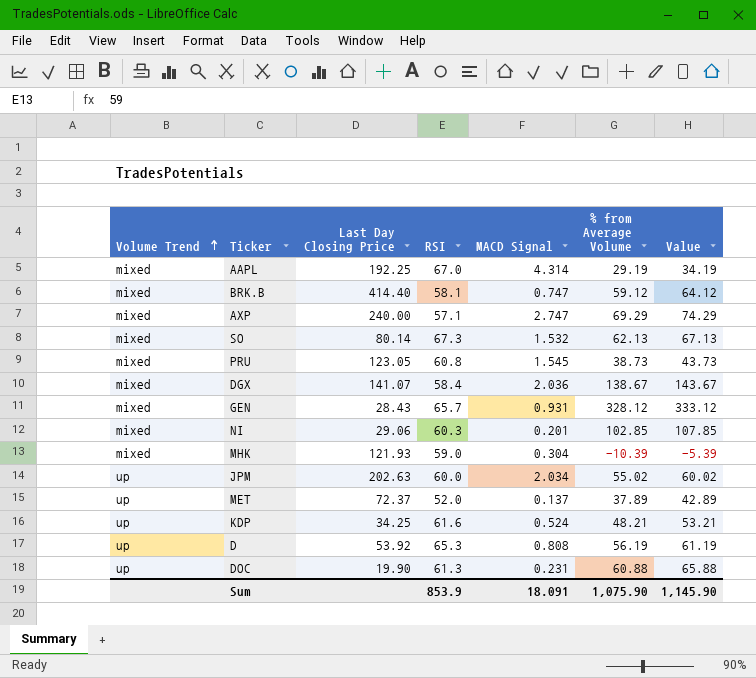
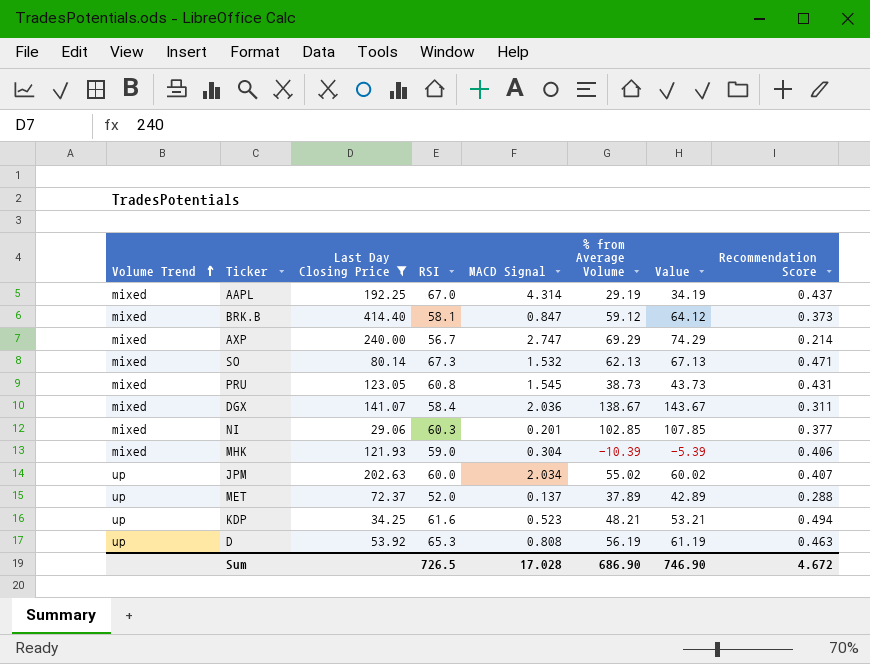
filter: none -> Last Day Closing Price >= 29.06
column Recommendation Score | position: none -> 8
BRK.B | MACD Signal: 0.747 -> 0.847
AXP | RSI: 57.1 -> 56.7
KDP | MACD Signal: 0.524 -> 0.523
Sum | RSI: 853.9 -> 726.5
Sum | MACD Signal: 18.091 -> 17.028
Sum | % from Average Volume: 1,075.90 -> 686.90
Sum | Value: 1,145.90 -> 746.90

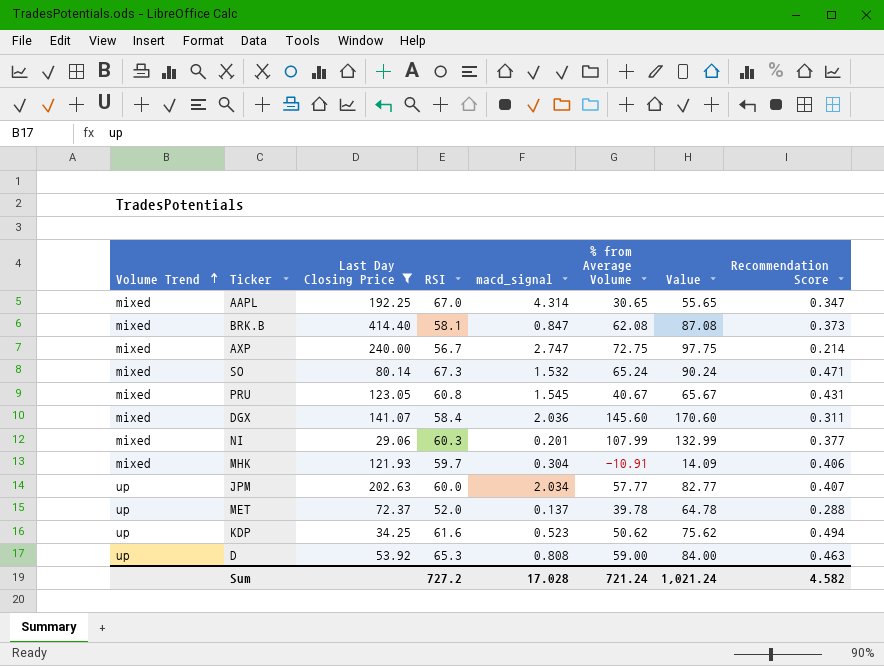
column name: MACD Signal -> macd_signal
column Value | formula: [% from Average Volume] + 5 -> [% from Average Volume] + 25
AAPL | % from Average Volume: 29.19 -> 30.65
AAPL | Recommendation Score: 0.437 -> 0.347
BRK.B | % from Average Volume: 59.12 -> 62.08
AXP | % from Average Volume: 69.29 -> 72.75
SO | % from Average Volume: 62.13 -> 65.24
PRU | % from Average Volume: 38.73 -> 40.67
DGX | % from Average Volume: 138.67 -> 145.60
NI | % from Average Volume: 102.85 -> 107.99
MHK | RSI: 59.0 -> 59.7
MHK | % from Average Volume: -10.39 -> -10.91
JPM | % from Average Volume: 55.02 -> 57.77
MET | % from Average Volume: 37.89 -> 39.78
KDP | % from Average Volume: 48.21 -> 50.62
D | % from Average Volume: 56.19 -> 59.00
Sum | RSI: 726.5 -> 727.2
Sum | % from Average Volume: 686.90 -> 721.24
Sum | Value: 746.90 -> 1,021.24
Sum | Recommendation Score: 4.672 -> 4.582

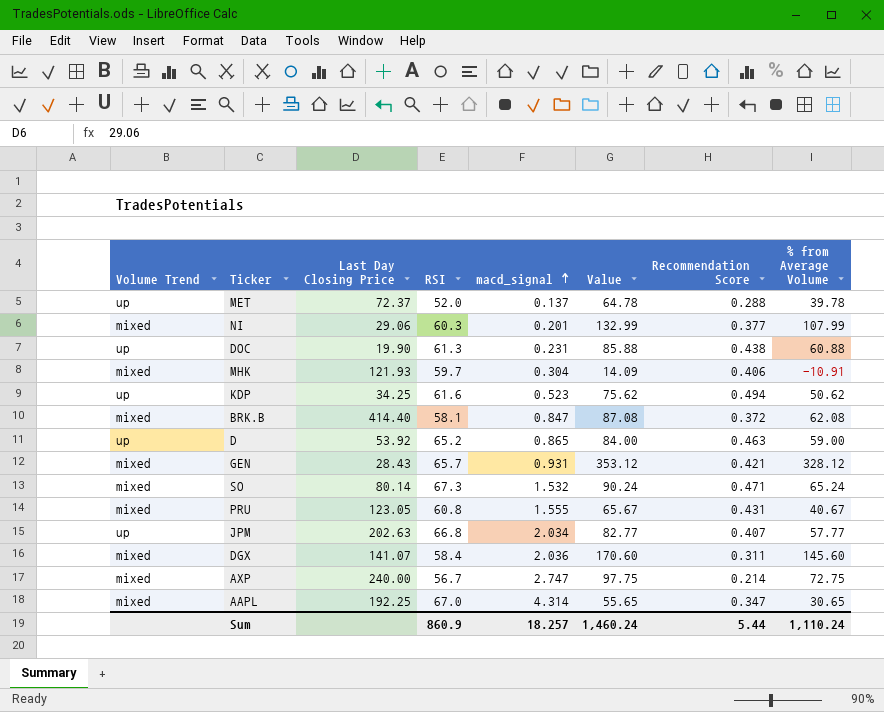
filter: Last Day Closing Price >= 29.06 -> none
row order: Volume Trend ascending -> macd_signal ascending
column % from Average Volume | position: 6 -> 8
BRK.B | Recommendation Score: 0.373 -> 0.372
D | RSI: 65.3 -> 65.2
D | macd_signal: 0.808 -> 0.865
PRU | macd_signal: 1.545 -> 1.555
JPM | RSI: 60.0 -> 66.8
Sum | RSI: 727.2 -> 860.9
Sum | macd_signal: 17.028 -> 18.257
Sum | Value: 1,021.24 -> 1,460.24
Sum | Recommendation Score: 4.582 -> 5.44
Sum | % from Average Volume: 721.24 -> 1,110.24

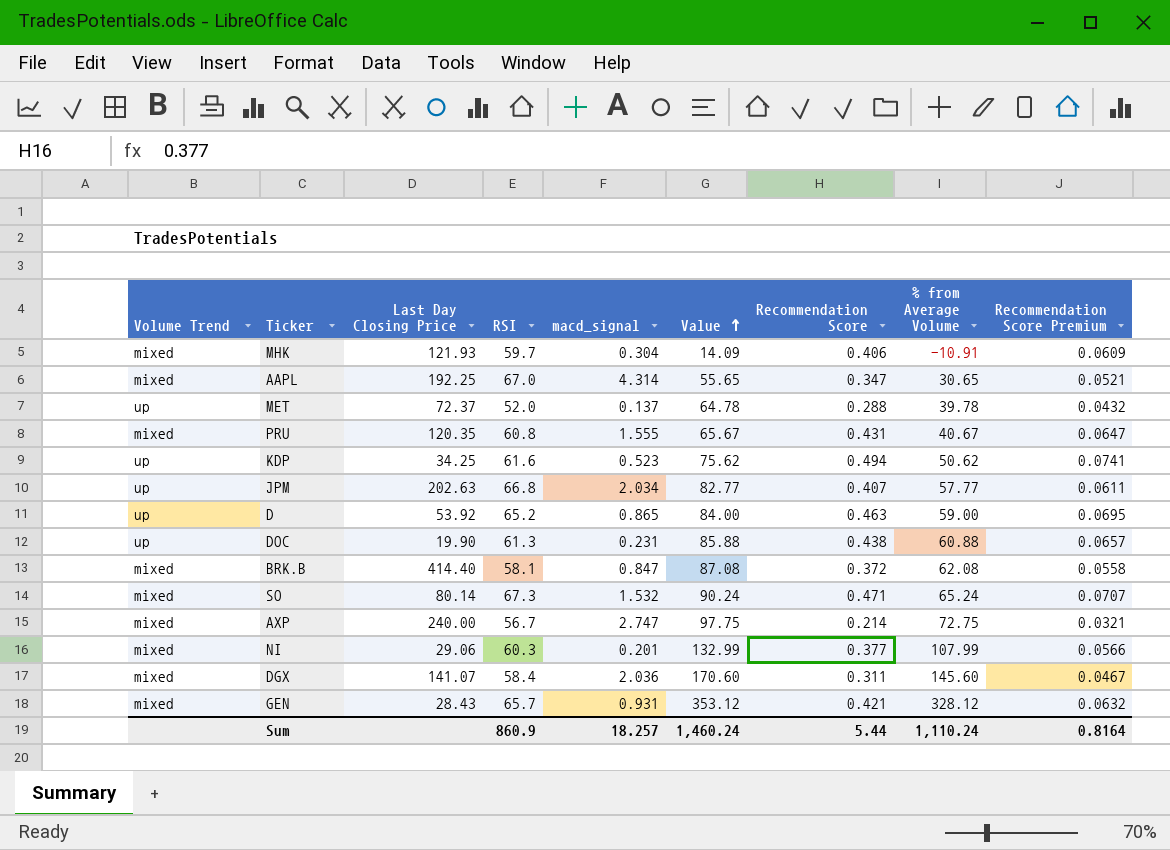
row order: macd_signal ascending -> Value ascending
column Recommendation Score Premium | formula: none -> [Recommendation Score] * 0.15
PRU | Last Day Closing Price: 123.05 -> 120.35

